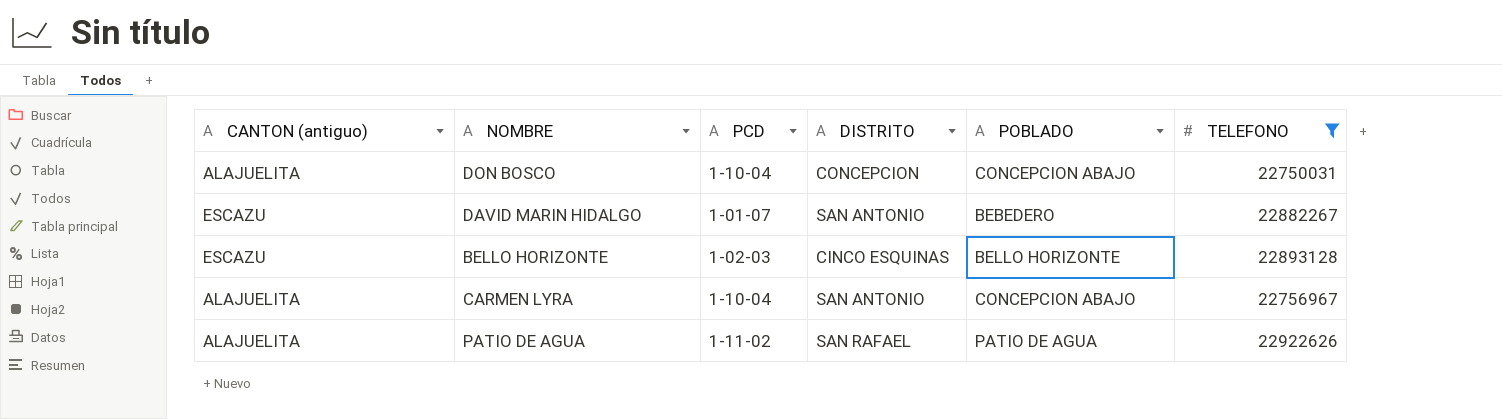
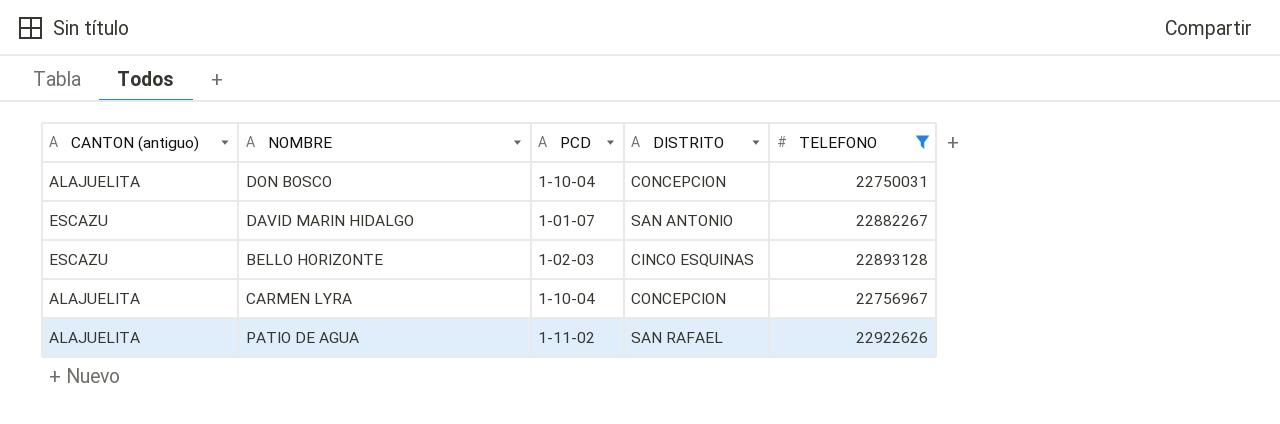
column POBLADO | position: 5 -> none
CARMEN LYRA | DISTRITO: SAN ANTONIO -> CONCEPCION

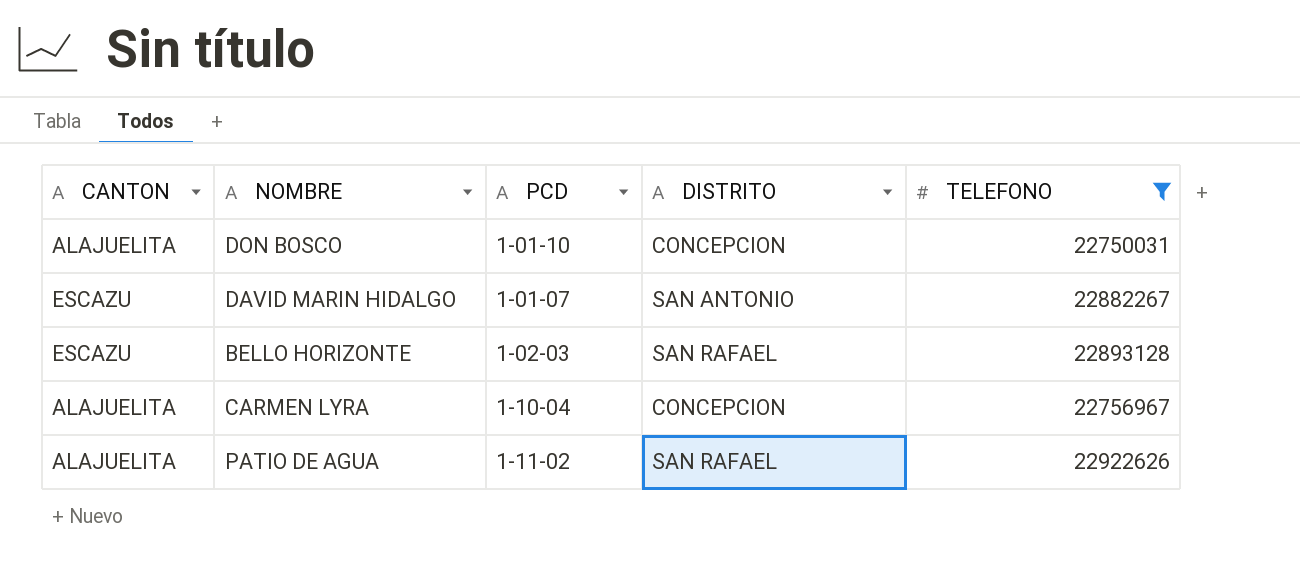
column name: CANTON (antiguo) -> CANTON
DON BOSCO | PCD: 1-10-04 -> 1-01-10
BELLO HORIZONTE | DISTRITO: CINCO ESQUINAS -> SAN RAFAEL

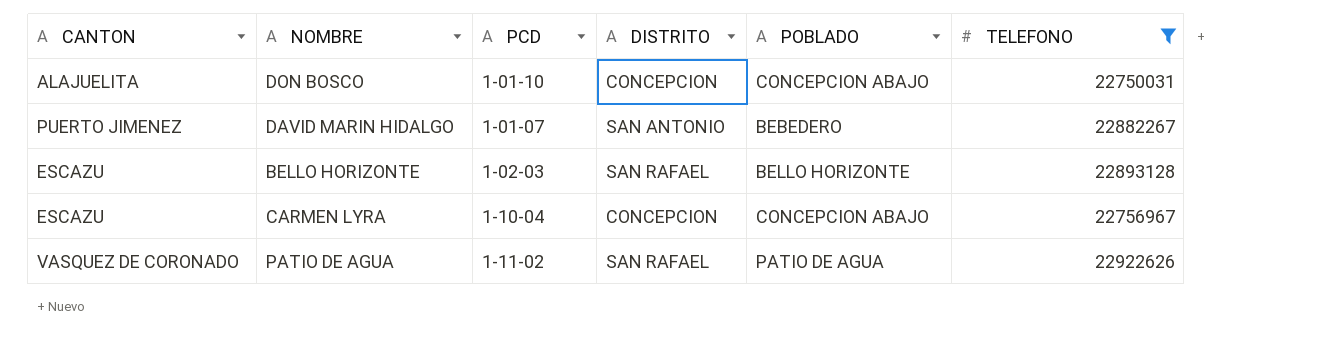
column POBLADO | position: none -> 5
DAVID MARIN HIDALGO | CANTON: ESCAZU -> PUERTO JIMENEZ
CARMEN LYRA | CANTON: ALAJUELITA -> ESCAZU
PATIO DE AGUA | CANTON: ALAJUELITA -> VASQUEZ DE CORONADO

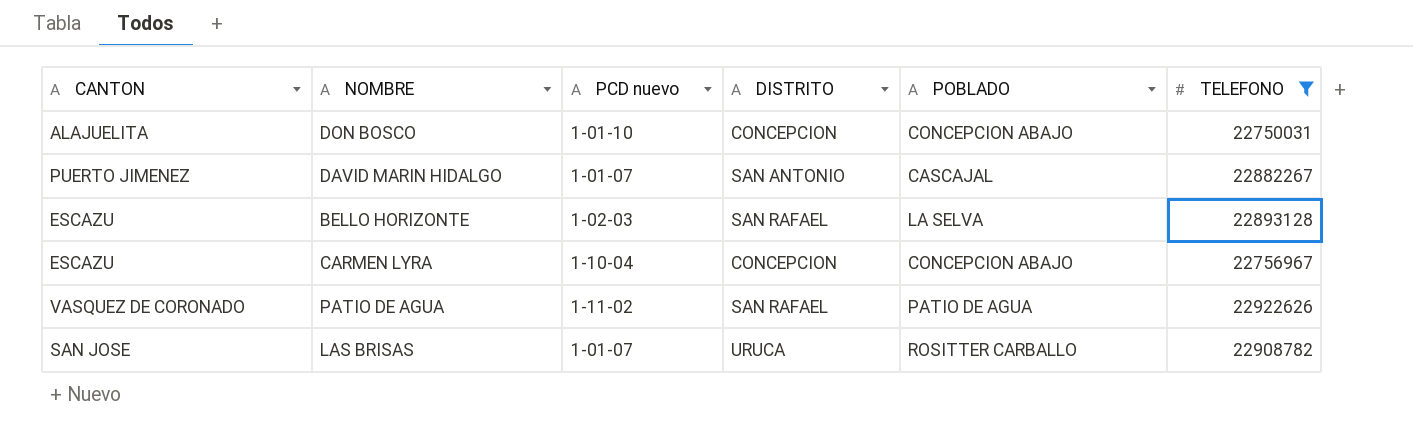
column name: PCD -> PCD nuevo
DAVID MARIN HIDALGO | POBLADO: BEBEDERO -> CASCAJAL
BELLO HORIZONTE | POBLADO: BELLO HORIZONTE -> LA SELVA
row LAS BRISAS: none -> SAN JOSE | 1-01-07 | URUCA | ROSITTER CARBALLO | 22908782

